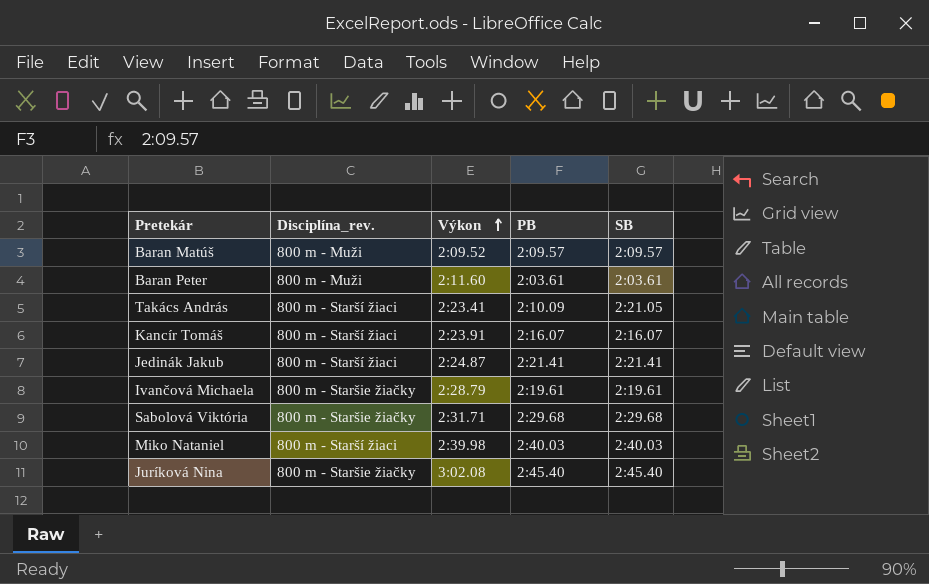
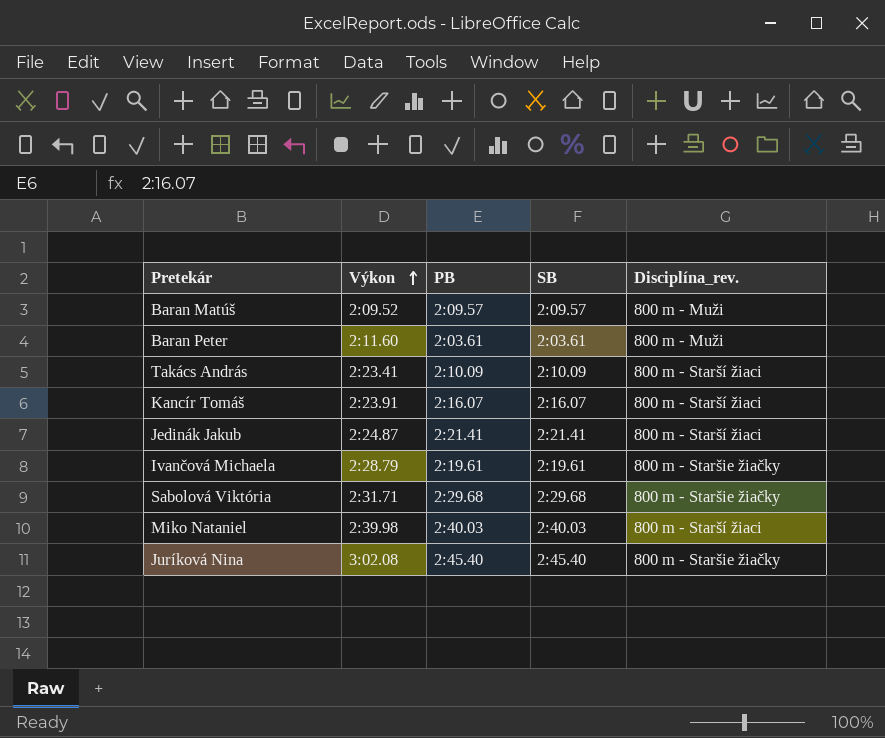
column Disciplína_rev. | position: 2 -> 5
Takács András | SB: 2:21.05 -> 2:10.09

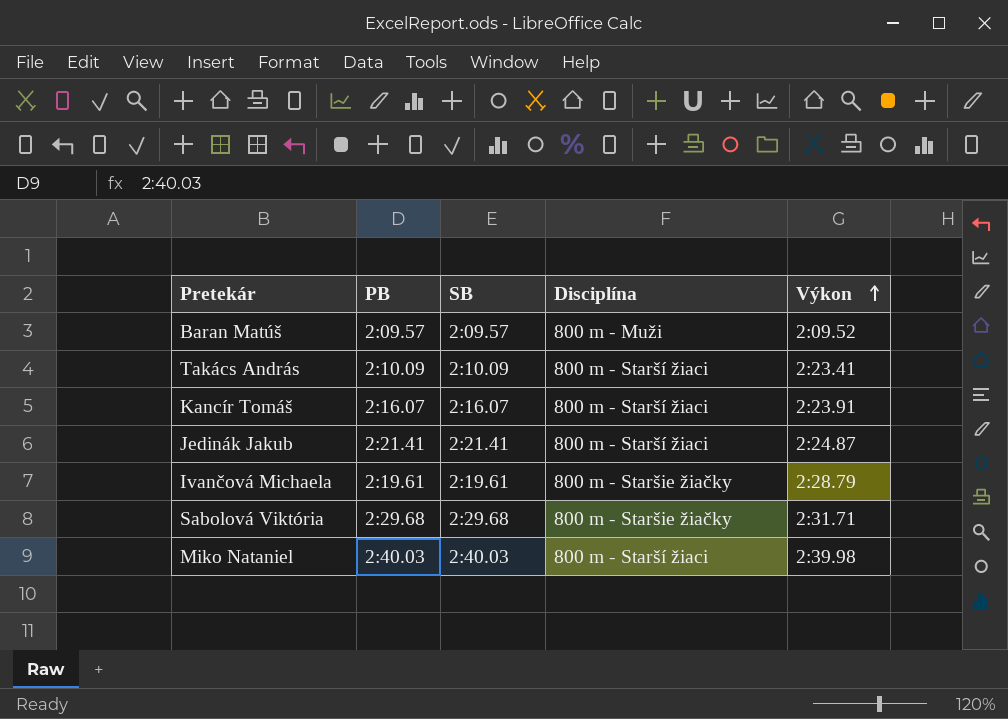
column name: Disciplína_rev. -> Disciplína
column Výkon | position: 2 -> 5
row Baran Peter: 2:11.60 | 2:03.61 | 2:03.61 | 800 m - Muži -> none
row Juríková Nina: 3:02.08 | 2:45.40 | 2:45.40 | 800 m - Staršie žiačky -> none

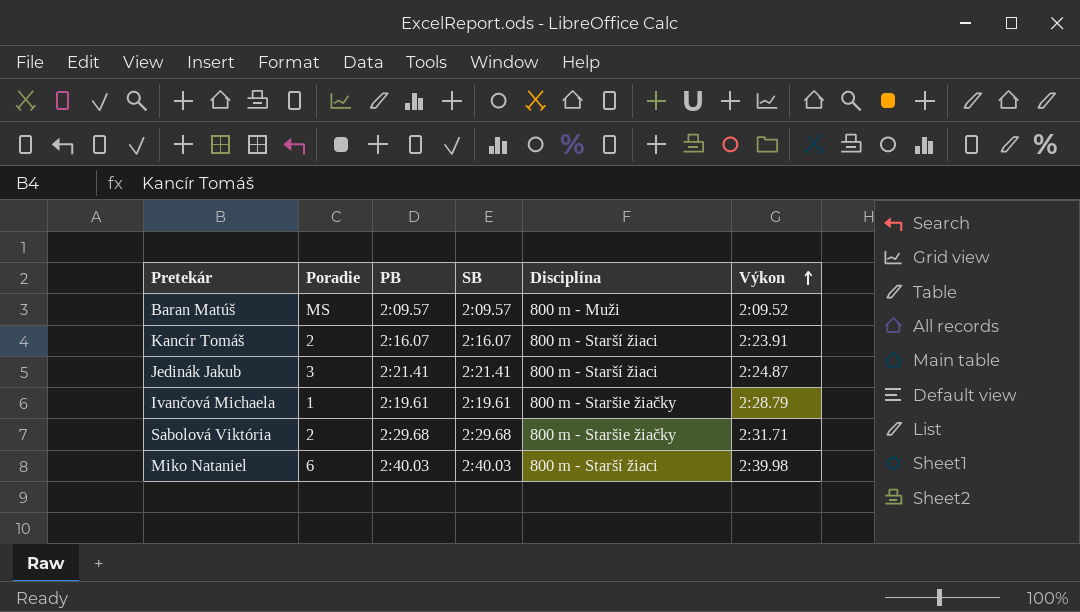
column Poradie | position: none -> 2
row Takács András: 2:10.09 | 2:10.09 | 800 m - Starší žiaci | 2:23.41 -> none

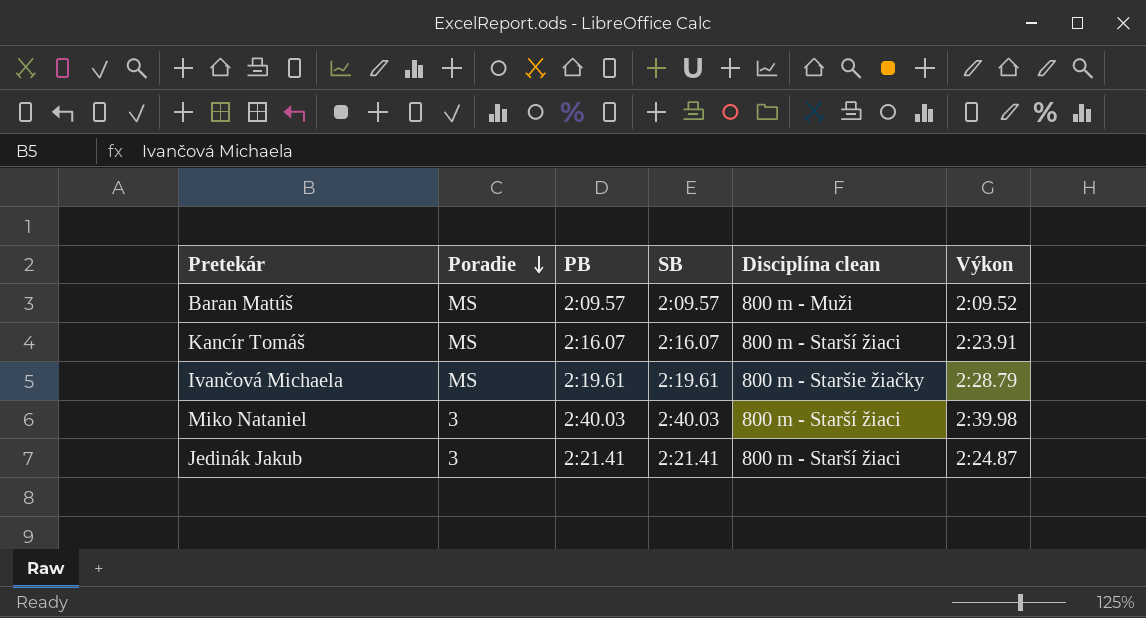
row order: Výkon ascending -> Poradie descending
column name: Disciplína -> Disciplína clean
row Sabolová Viktória: 2 | 2:29.68 | 2:29.68 | 800 m - Staršie žiačky | 2:31.71 -> none
Kancír Tomáš | Poradie: 2 -> MS
Ivančová Michaela | Poradie: 1 -> MS
Miko Nataniel | Poradie: 6 -> 3

